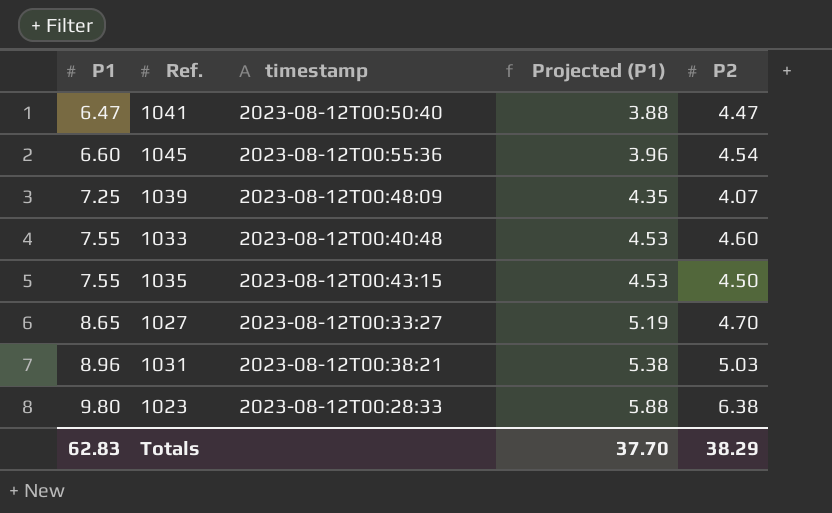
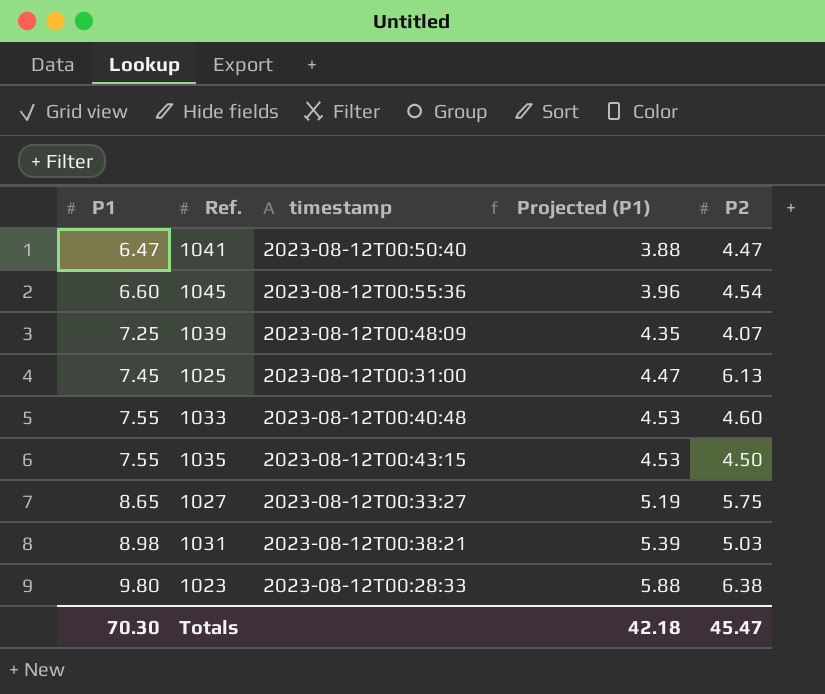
row 1025: none -> 7.45 | 2023-08-12T00:31:00 | 4.47 | 6.13
1027 | P2: 4.70 -> 5.75
1031 | P1: 8.96 -> 8.98
1031 | Projected (P1): 5.38 -> 5.39
Totals | P1: 62.83 -> 70.30
Totals | Projected (P1): 37.70 -> 42.18
Totals | P2: 38.29 -> 45.47

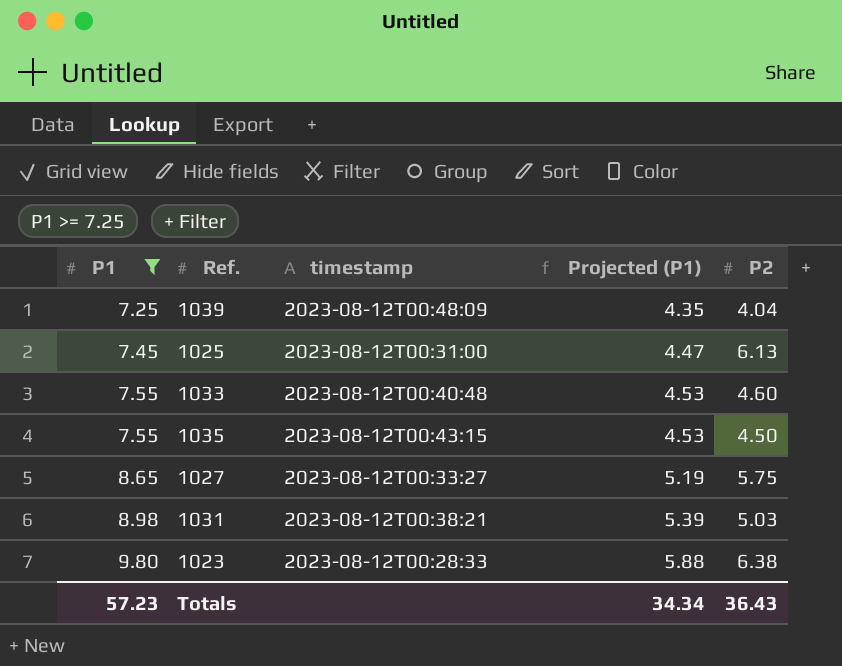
filter: none -> P1 >= 7.25
1039 | P2: 4.07 -> 4.04
Totals | P1: 70.30 -> 57.23
Totals | Projected (P1): 42.18 -> 34.34
Totals | P2: 45.47 -> 36.43

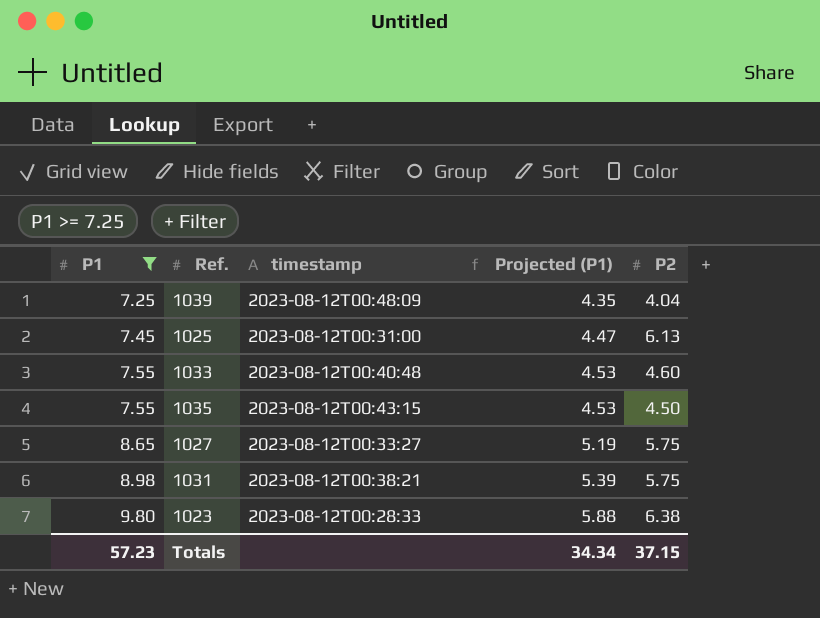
1031 | P2: 5.03 -> 5.75
Totals | P2: 36.43 -> 37.15

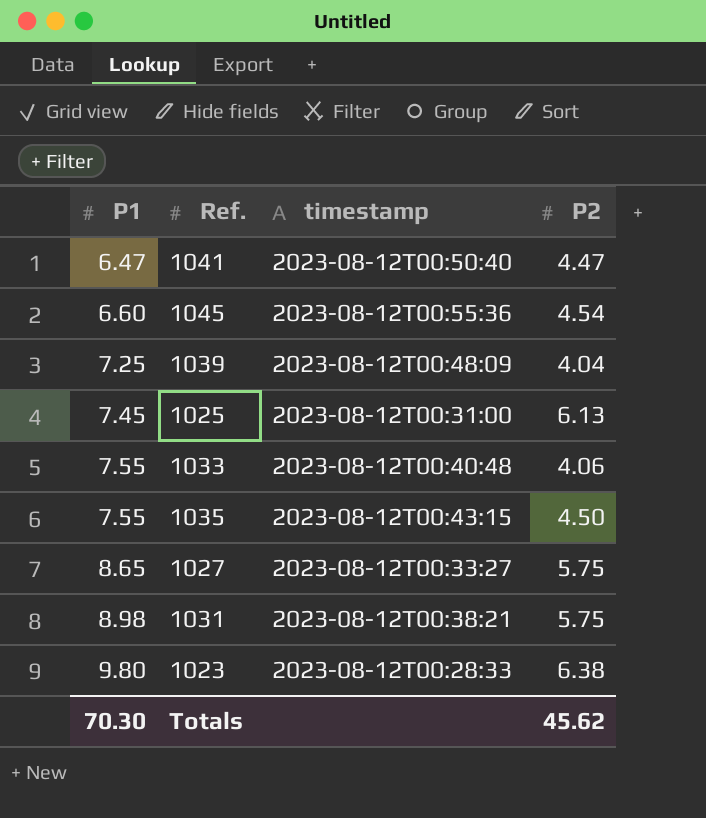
filter: P1 >= 7.25 -> none
column Projected (P1) | formula: [P1] * 0.6 -> none
1033 | P2: 4.60 -> 4.06
Totals | P1: 57.23 -> 70.30
Totals | P2: 37.15 -> 45.62

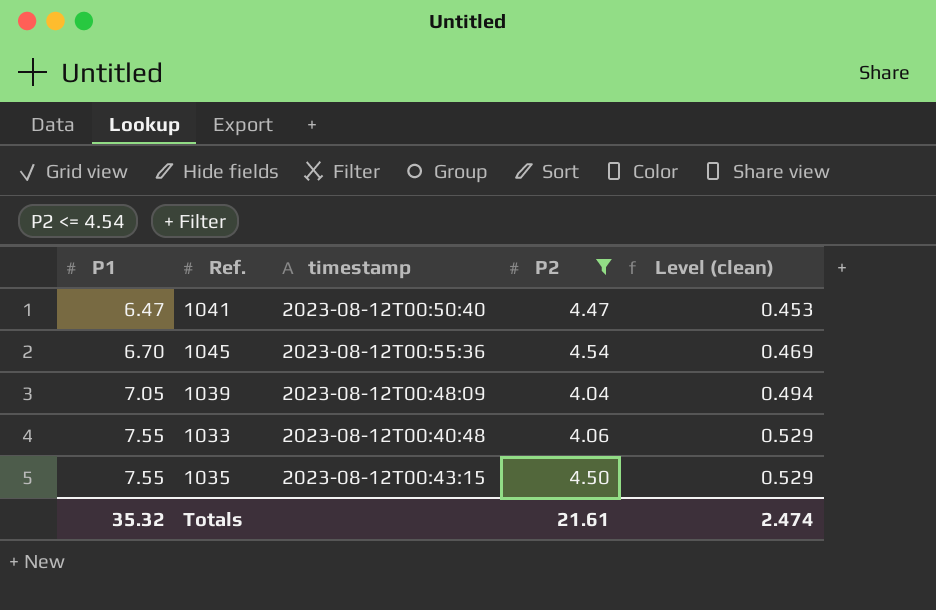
filter: none -> P2 <= 4.54
column Level (clean) | formula: none -> [P1] * 0.07
1045 | P1: 6.60 -> 6.70
1039 | P1: 7.25 -> 7.05
Totals | P1: 70.30 -> 35.32
Totals | P2: 45.62 -> 21.61

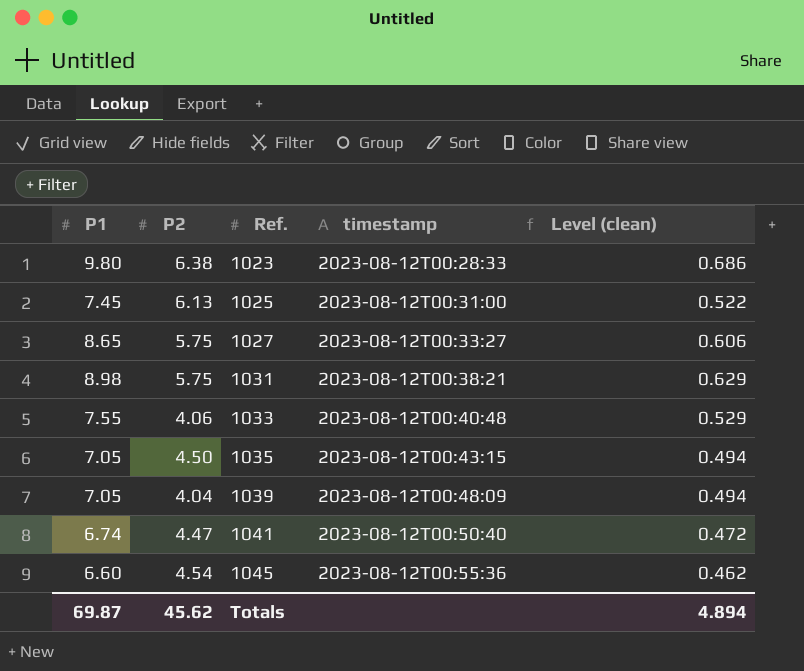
filter: P2 <= 4.54 -> none
row order: P1 ascending -> Ref. ascending
column P2 | position: 4 -> 2
1035 | P1: 7.55 -> 7.05
1035 | Level (clean): 0.529 -> 0.494
1041 | P1: 6.47 -> 6.74
1041 | Level (clean): 0.453 -> 0.472
1045 | P1: 6.70 -> 6.60
1045 | Level (clean): 0.469 -> 0.462
Totals | P1: 35.32 -> 69.87
Totals | P2: 21.61 -> 45.62
Totals | Level (clean): 2.474 -> 4.894

